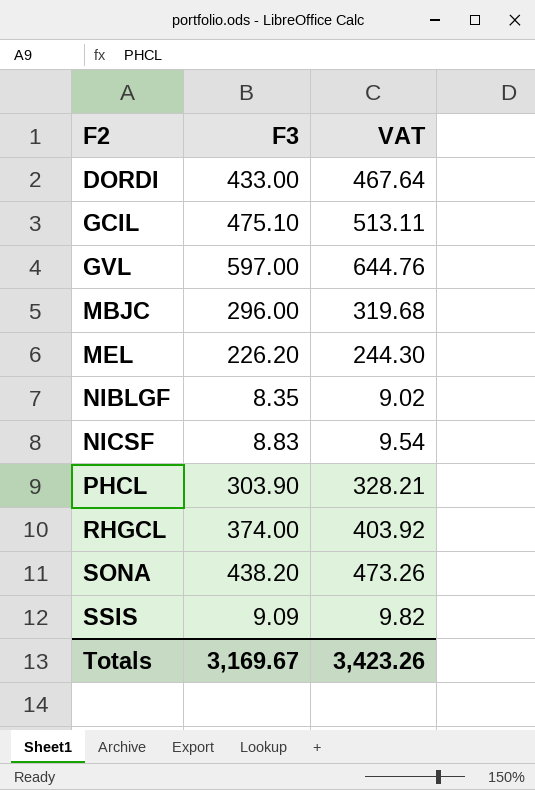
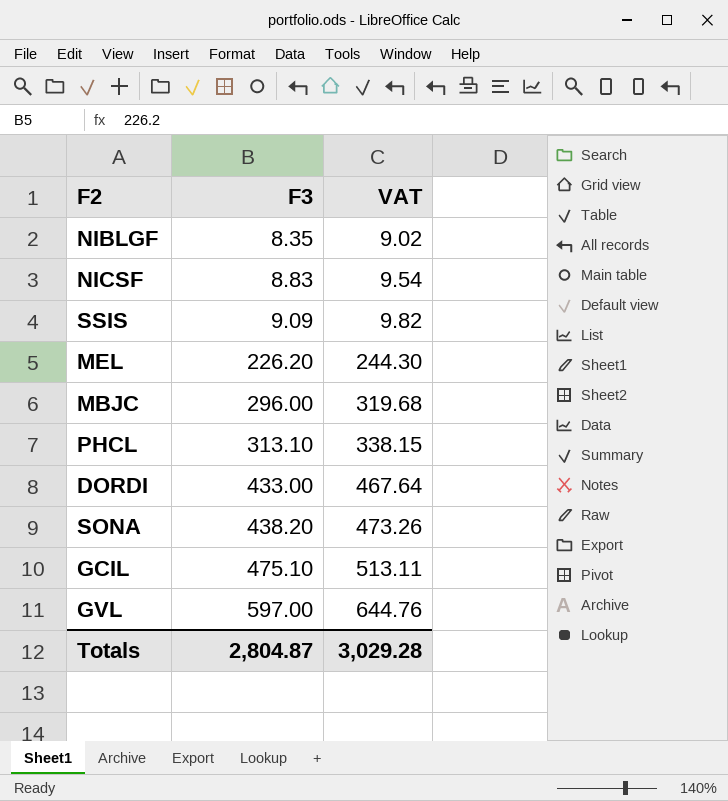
row order: F2 ascending -> F3 ascending
row RHGCL: 374.00 | 403.92 -> none
PHCL | F3: 303.90 -> 313.10
PHCL | VAT: 328.21 -> 338.15
Totals | F3: 3,169.67 -> 2,804.87
Totals | VAT: 3,423.26 -> 3,029.28

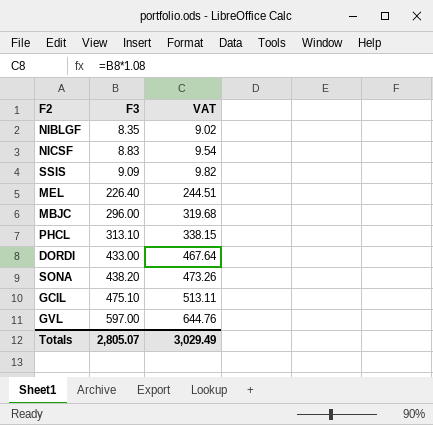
MEL | F3: 226.20 -> 226.40
MEL | VAT: 244.30 -> 244.51
Totals | F3: 2,804.87 -> 2,805.07
Totals | VAT: 3,029.28 -> 3,029.49

